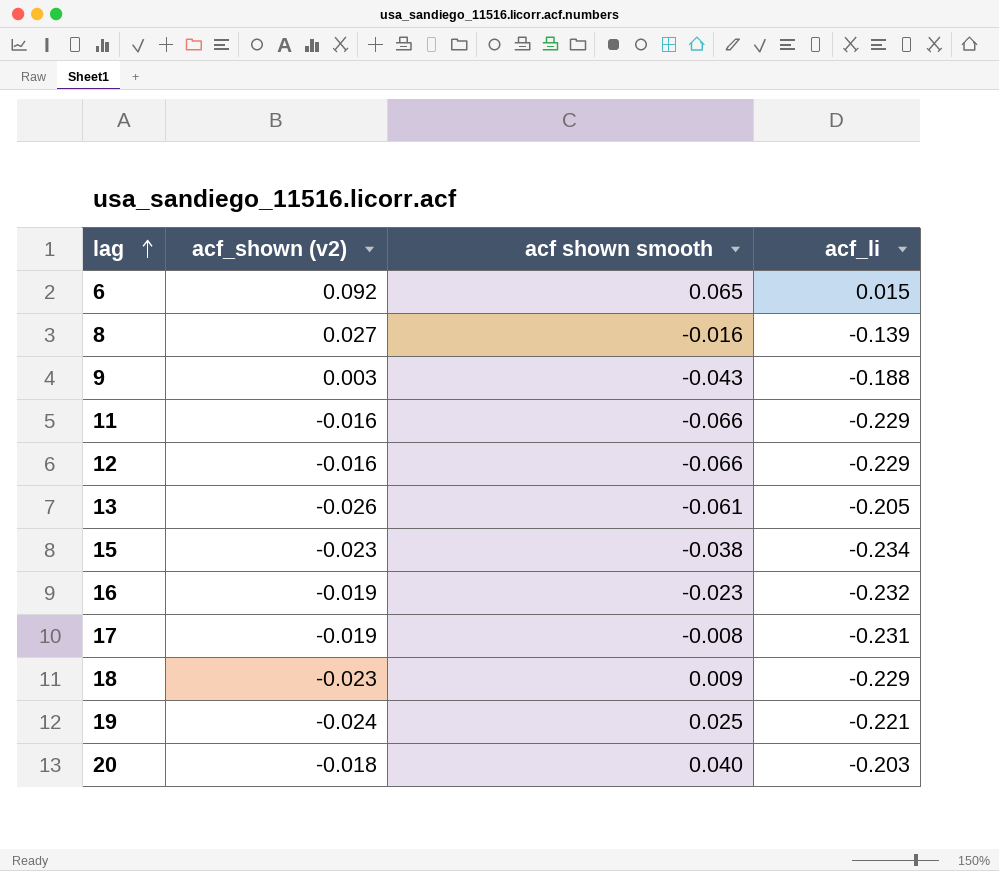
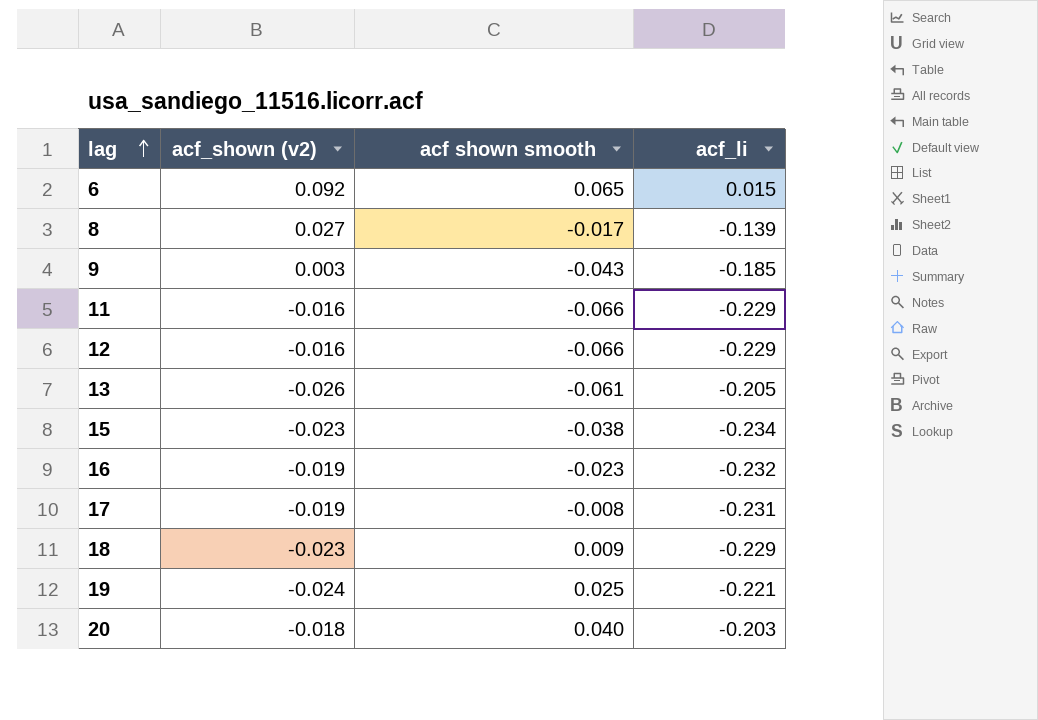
8 | acf shown smooth: -0.016 -> -0.017
9 | acf_li: -0.188 -> -0.185

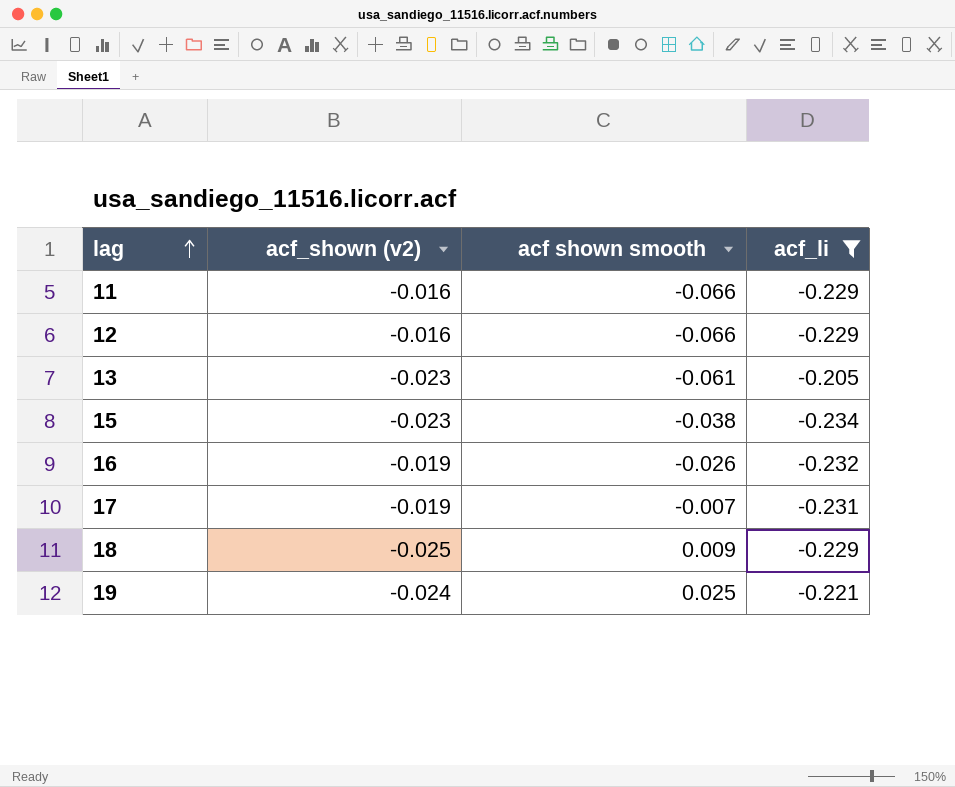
filter: none -> acf_li <= -0.205
13 | acf_shown (v2): -0.026 -> -0.023
16 | acf shown smooth: -0.023 -> -0.026
17 | acf shown smooth: -0.008 -> -0.007
18 | acf_shown (v2): -0.023 -> -0.025

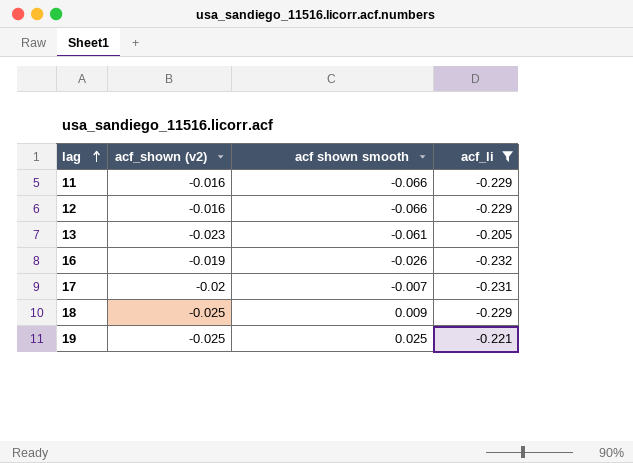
row 15: -0.023 | -0.038 | -0.234 -> none
17 | acf_shown (v2): -0.019 -> -0.02
19 | acf_shown (v2): -0.024 -> -0.025

